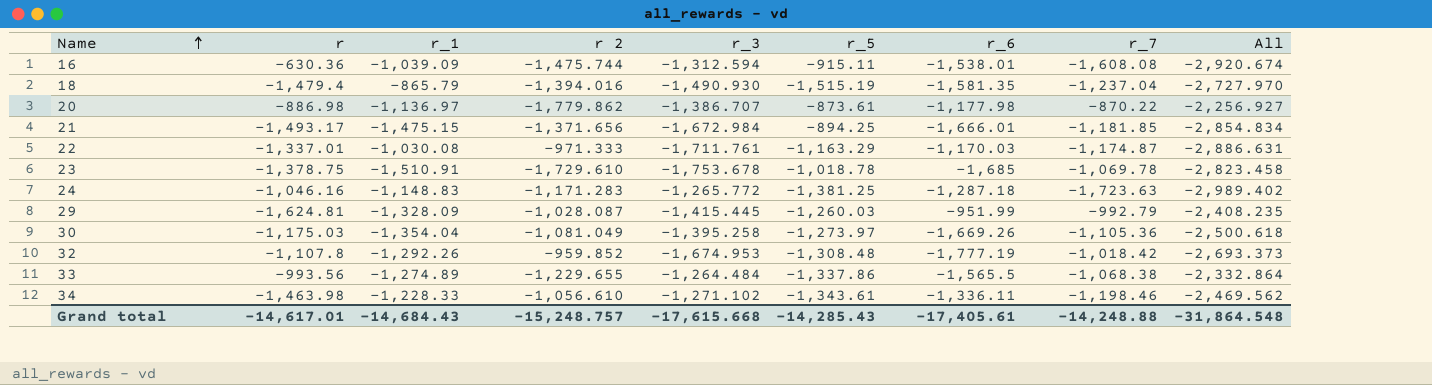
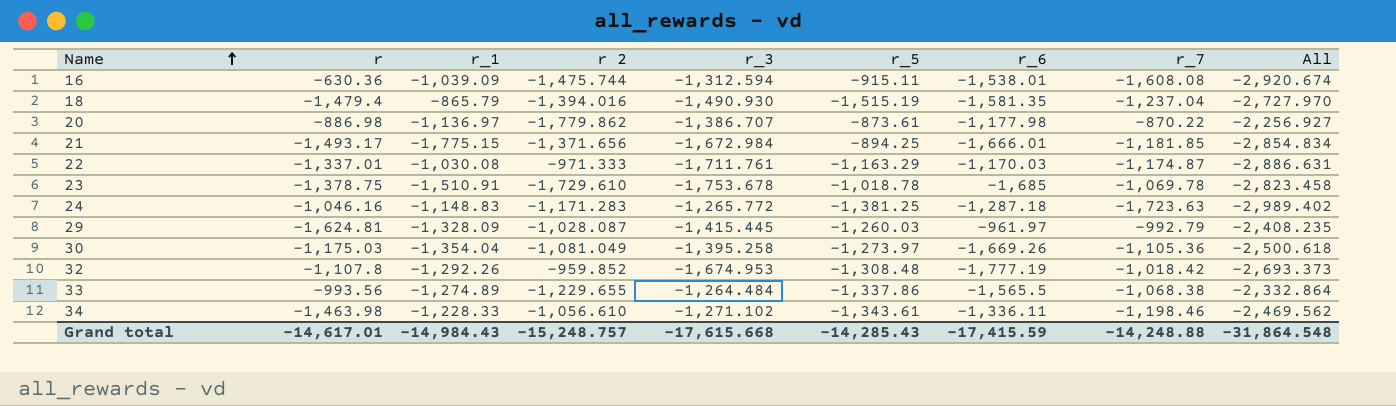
21 | r_1: -1,475.15 -> -1,775.15
29 | r_6: -951.99 -> -961.97
Grand total | r_1: -14,684.43 -> -14,984.43
Grand total | r_6: -17,405.61 -> -17,415.59

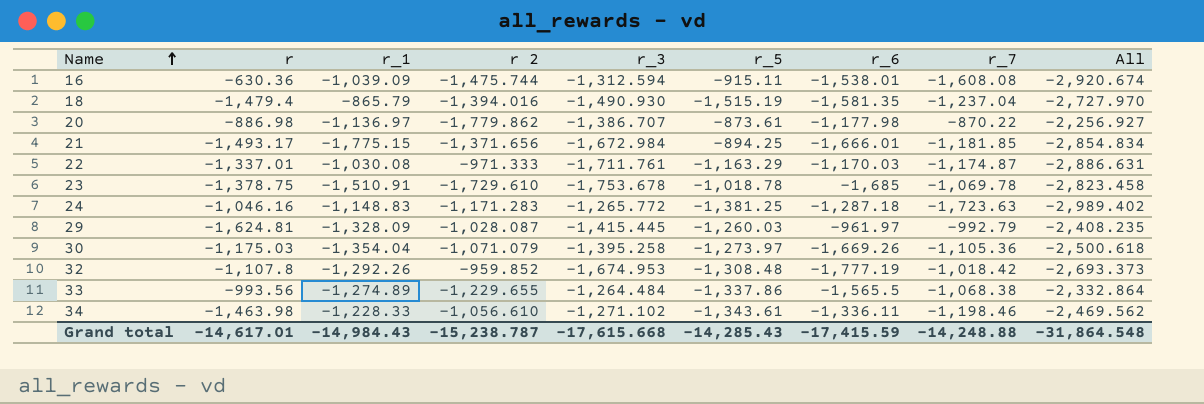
30 | r 2: -1,081.049 -> -1,071.079
Grand total | r 2: -15,248.757 -> -15,238.787

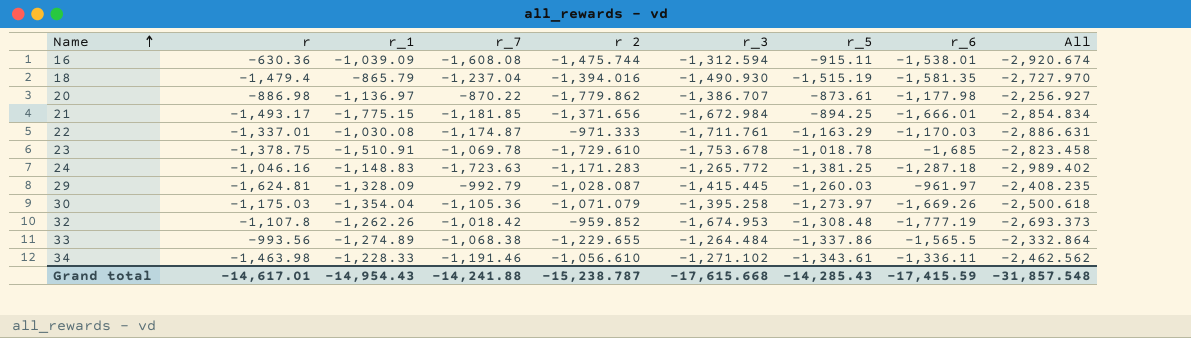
column r_7 | position: 8 -> 4
32 | r_1: -1,292.26 -> -1,262.26
34 | r_7: -1,198.46 -> -1,191.46
34 | All: -2,469.562 -> -2,462.562
Grand total | r_1: -14,984.43 -> -14,954.43
Grand total | r_7: -14,248.88 -> -14,241.88
Grand total | All: -31,864.548 -> -31,857.548

